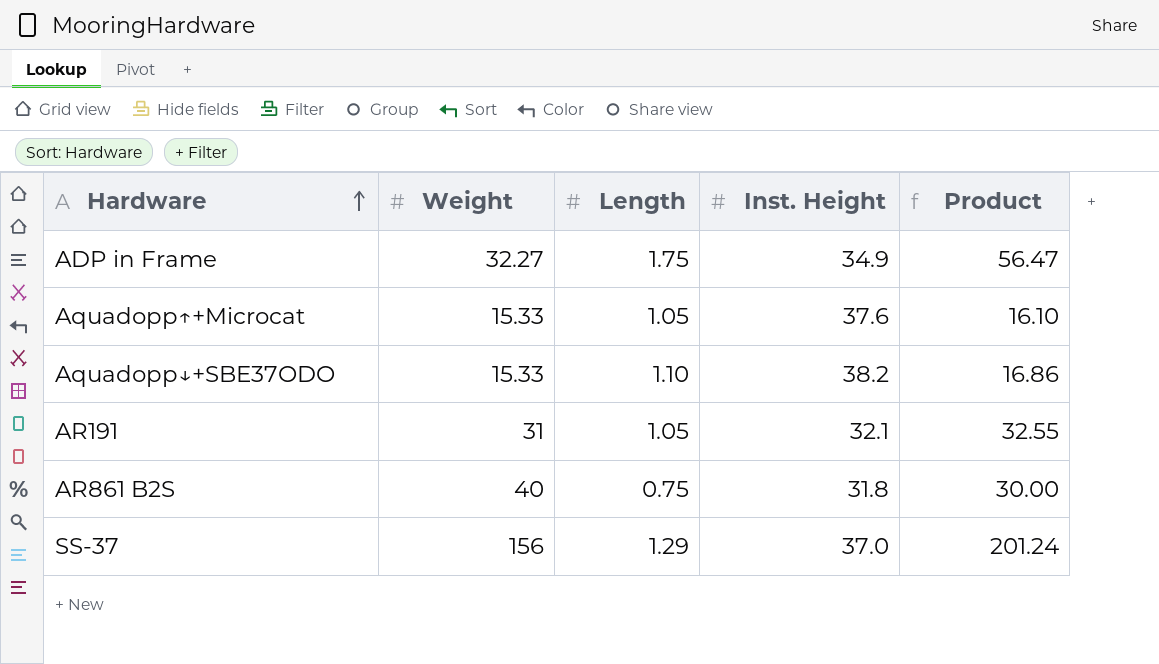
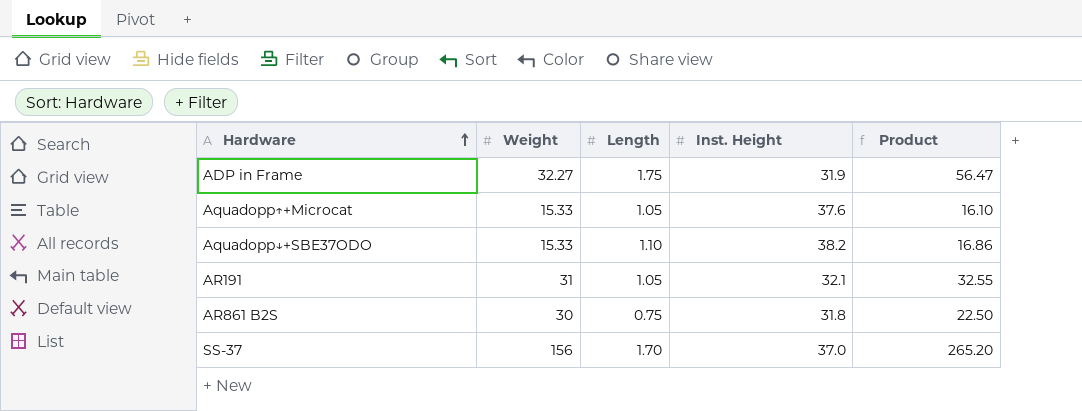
ADP in Frame | Inst. Height: 34.9 -> 31.9
AR861 B2S | Weight: 40 -> 30
AR861 B2S | Product: 30.00 -> 22.50
SS-37 | Length: 1.29 -> 1.70
SS-37 | Product: 201.24 -> 265.20

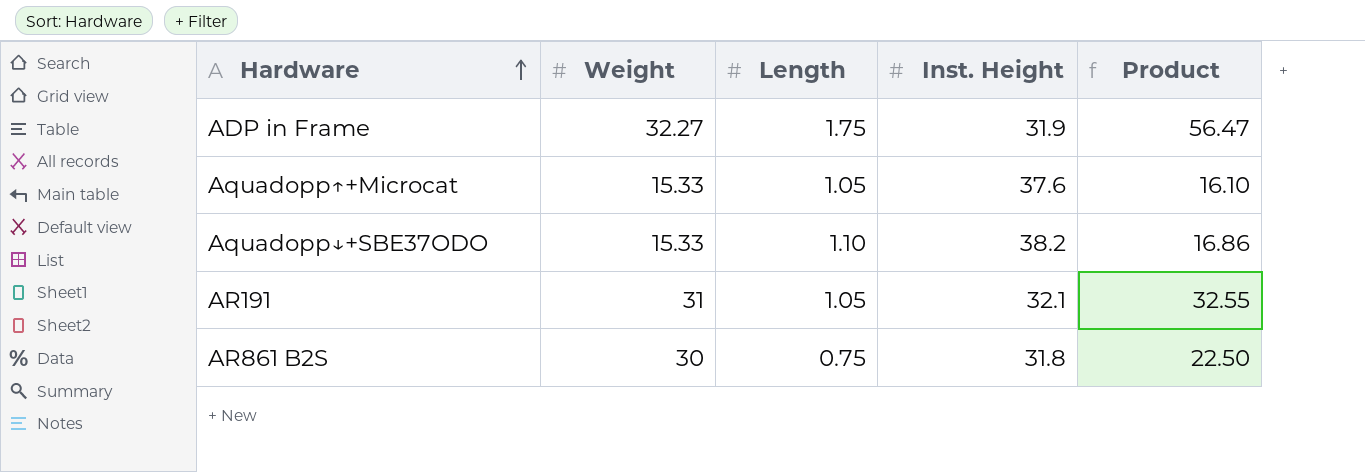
row SS-37: 156 | 1.70 | 37.0 | 265.20 -> none

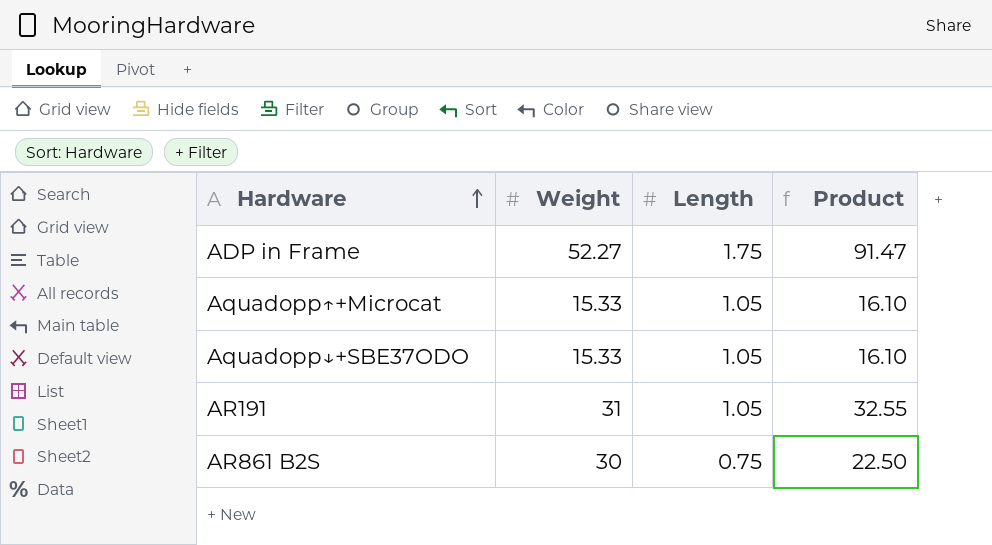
column Inst. Height | position: 4 -> none
ADP in Frame | Weight: 32.27 -> 52.27
ADP in Frame | Product: 56.47 -> 91.47
Aquadopp↓+SBE37ODO | Length: 1.10 -> 1.05
Aquadopp↓+SBE37ODO | Product: 16.86 -> 16.10

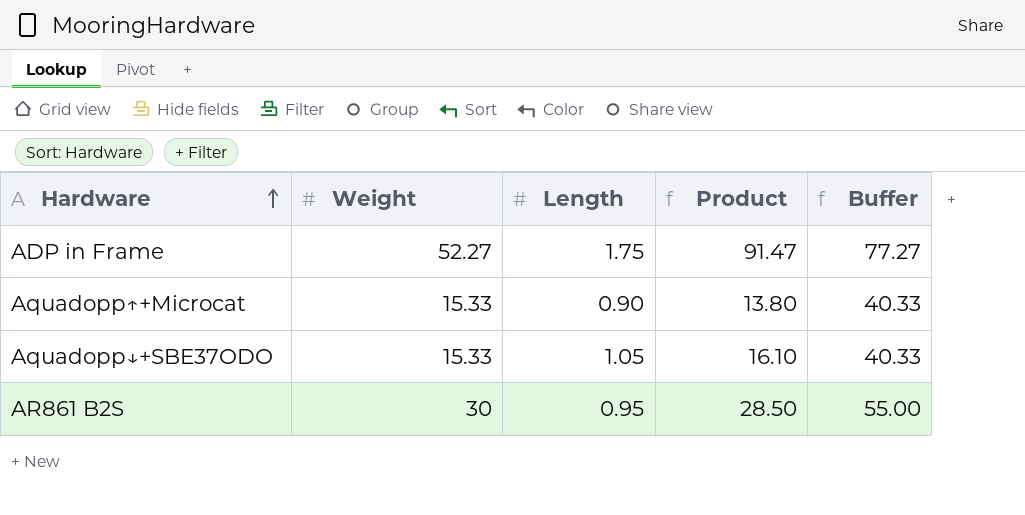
column Buffer | formula: none -> [Weight] + 25
row AR191: 31 | 1.05 | 32.55 -> none
Aquadopp↑+Microcat | Length: 1.05 -> 0.90
Aquadopp↑+Microcat | Product: 16.10 -> 13.80
AR861 B2S | Length: 0.75 -> 0.95
AR861 B2S | Product: 22.50 -> 28.50

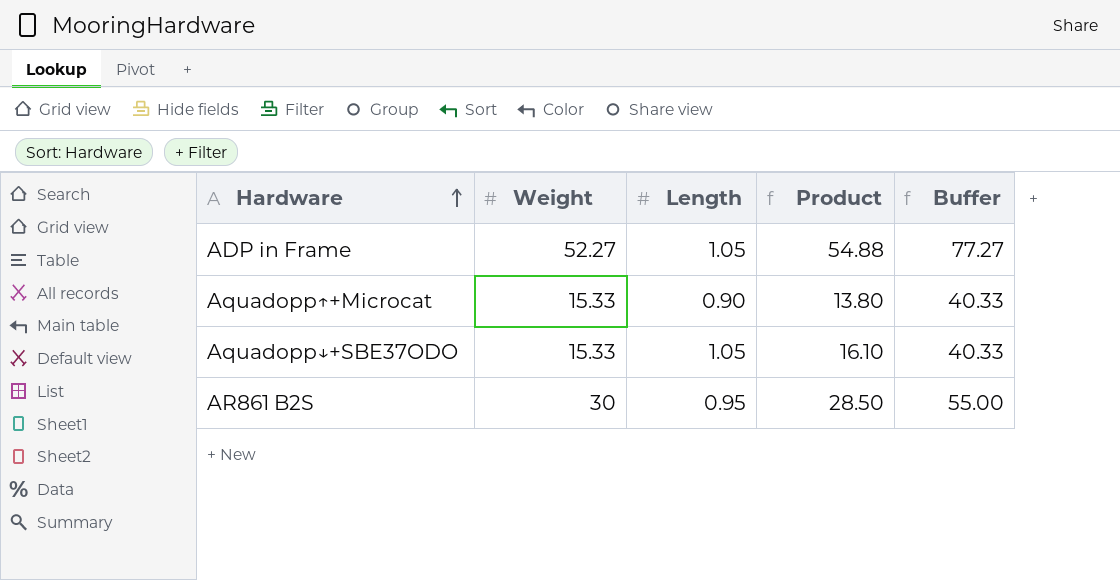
ADP in Frame | Length: 1.75 -> 1.05
ADP in Frame | Product: 91.47 -> 54.88

